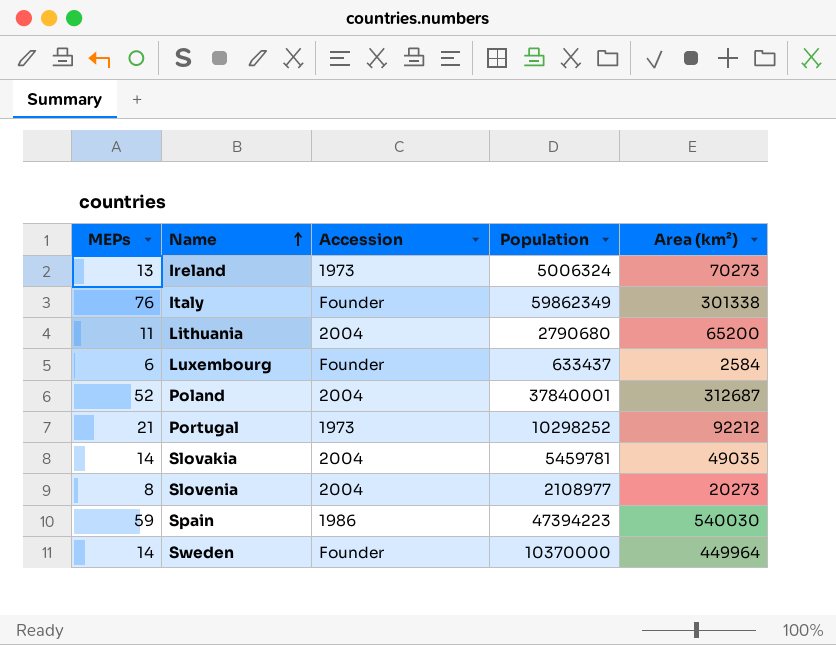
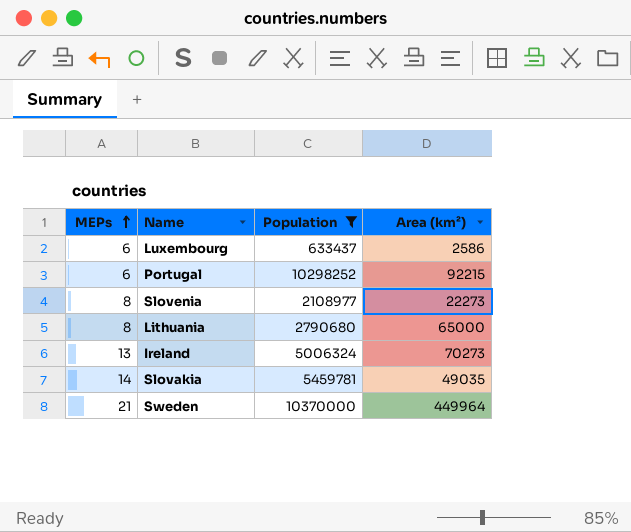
filter: none -> Population <= 10370000
row order: Name ascending -> MEPs ascending
column Accession | position: 3 -> none
Luxembourg | Area (km²): 2584 -> 2586
Portugal | MEPs: 21 -> 6
Portugal | Area (km²): 92212 -> 92215
Slovenia | Area (km²): 20273 -> 22273
Lithuania | MEPs: 11 -> 8
Lithuania | Area (km²): 65200 -> 65000
Sweden | MEPs: 14 -> 21

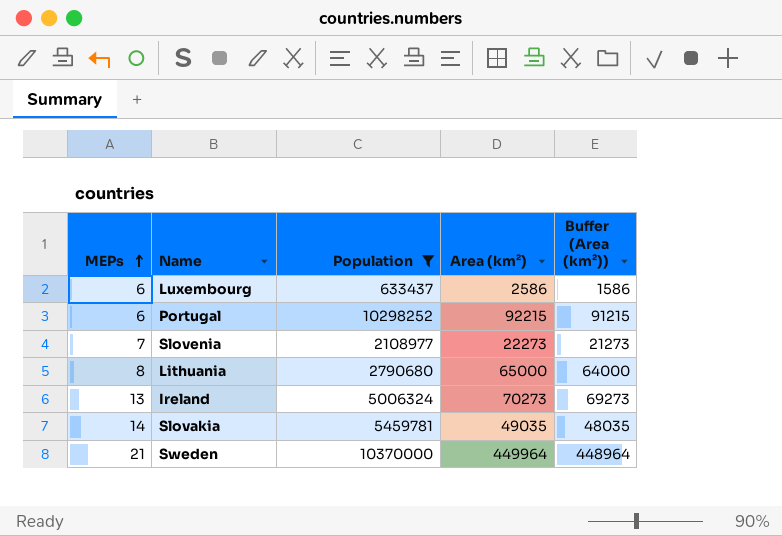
column Buffer (Area (km²)) | formula: none -> [Area (km²)] - 1000
Slovenia | MEPs: 8 -> 7

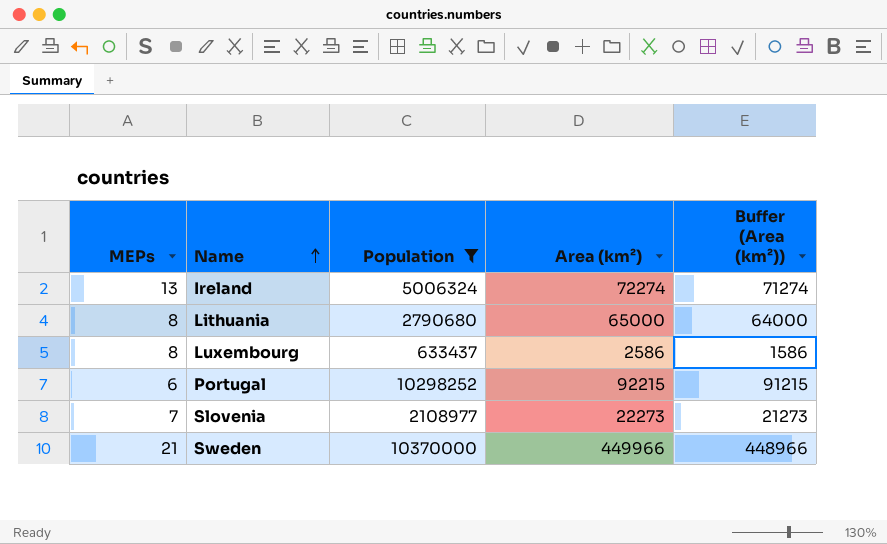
row order: MEPs ascending -> Name ascending
row Slovakia: 14 | 5459781 | 49035 | 48035 -> none
Ireland | Area (km²): 70273 -> 72274
Ireland | Buffer (Area (km²)): 69273 -> 71274
Luxembourg | MEPs: 6 -> 8
Sweden | Area (km²): 449964 -> 449966
Sweden | Buffer (Area (km²)): 448964 -> 448966

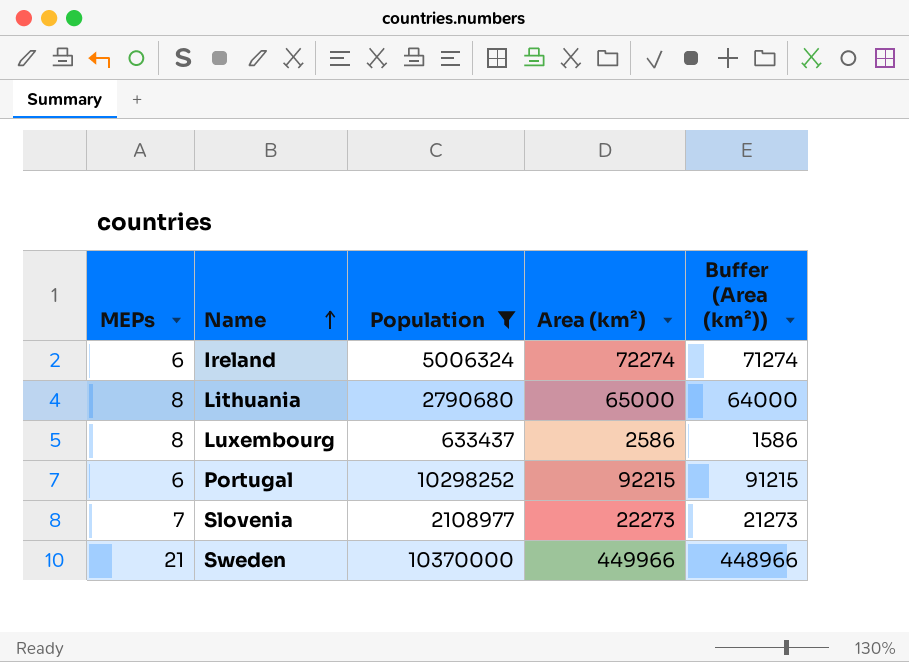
Ireland | MEPs: 13 -> 6

